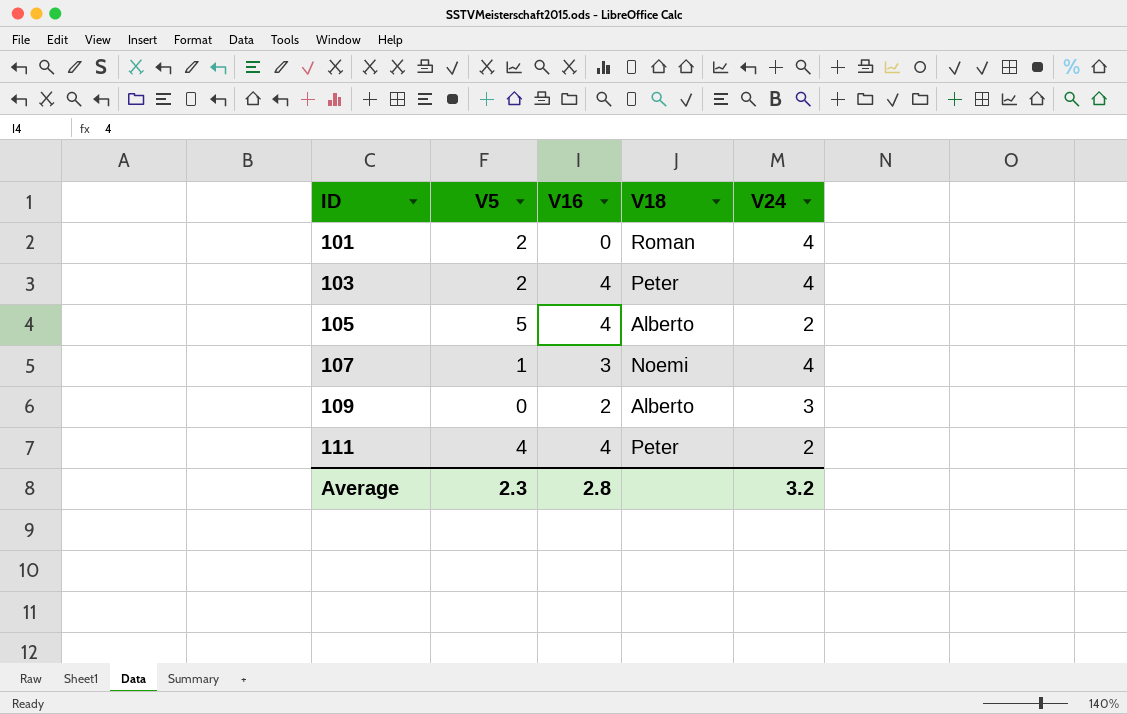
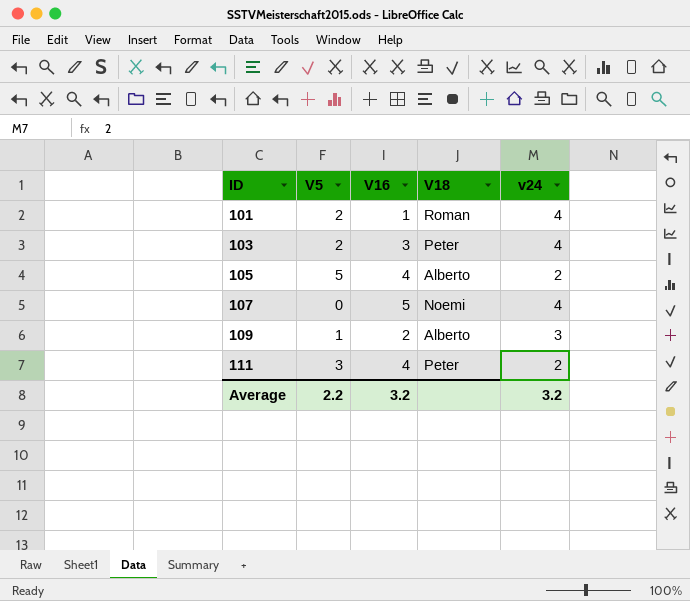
column name: V24 -> v24
101 | V16: 0 -> 1
103 | V16: 4 -> 3
107 | V5: 1 -> 0
107 | V16: 3 -> 5
109 | V5: 0 -> 1
111 | V5: 4 -> 3
Average | V5: 2.3 -> 2.2
Average | V16: 2.8 -> 3.2

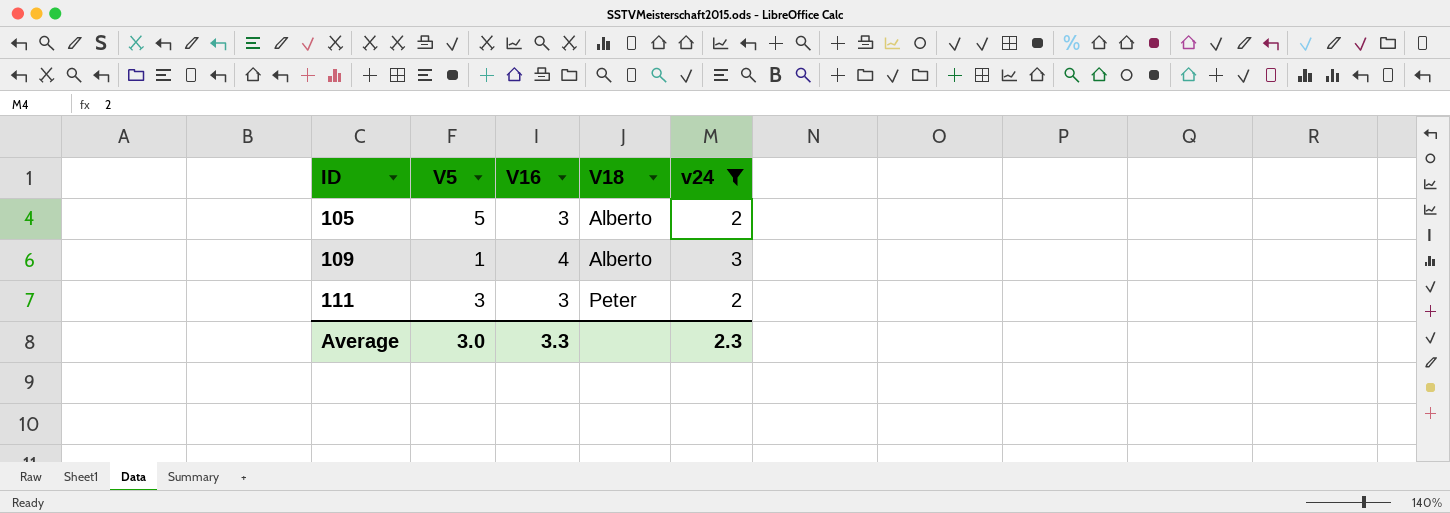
filter: none -> v24 != 4
105 | V16: 4 -> 3
109 | V16: 2 -> 4
111 | V16: 4 -> 3
Average | V5: 2.2 -> 3.0
Average | V16: 3.2 -> 3.3
Average | v24: 3.2 -> 2.3

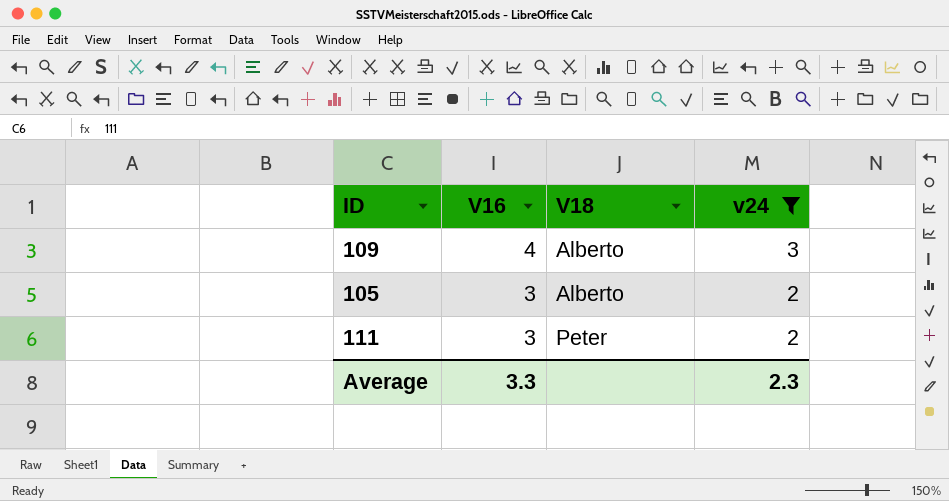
row order: ID ascending -> V16 descending
column V5 | position: 2 -> none

